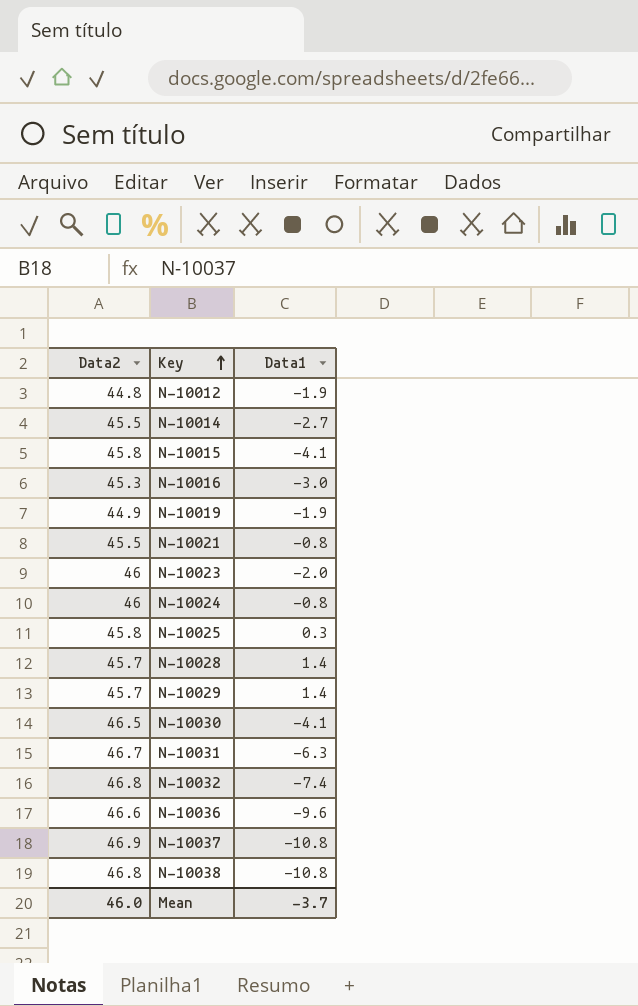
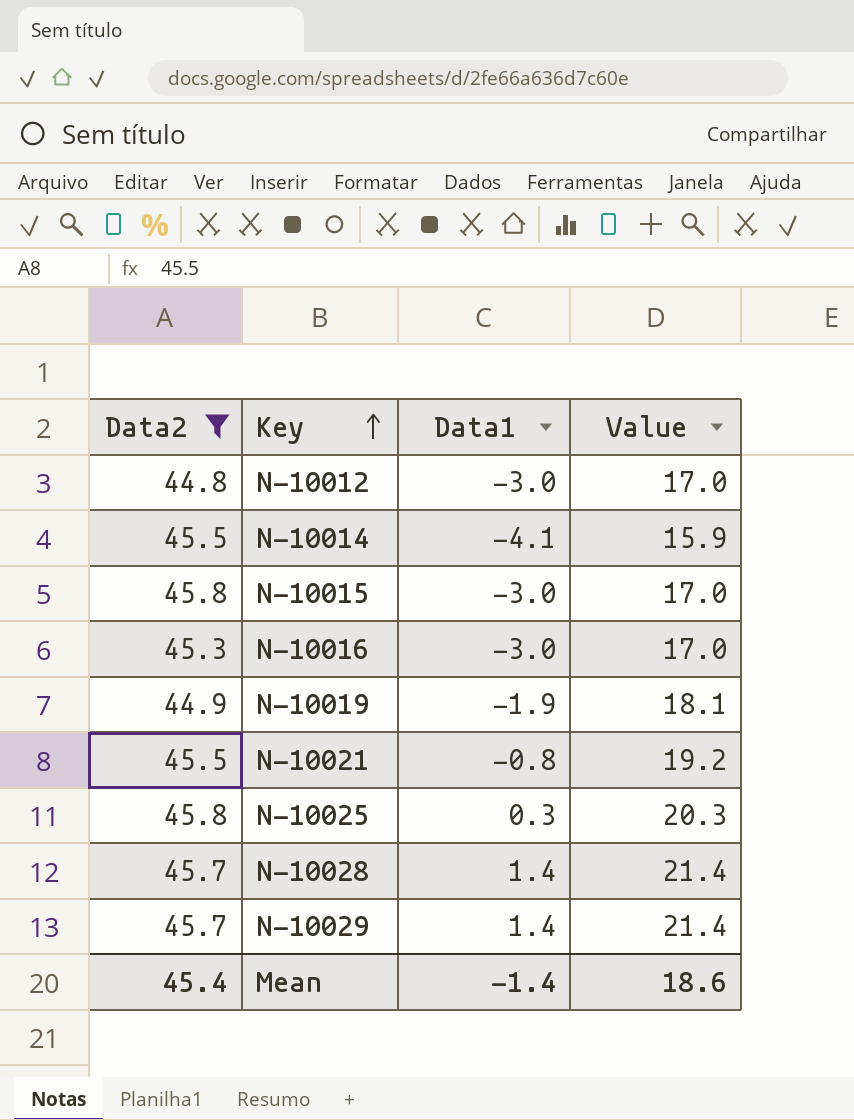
filter: none -> Data2 <= 45.8
column Value | formula: none -> [Data1] + 20
N-10012 | Data1: -1.9 -> -3.0
N-10014 | Data1: -2.7 -> -4.1
N-10015 | Data1: -4.1 -> -3.0
Mean | Data2: 46.0 -> 45.4
Mean | Data1: -3.7 -> -1.4

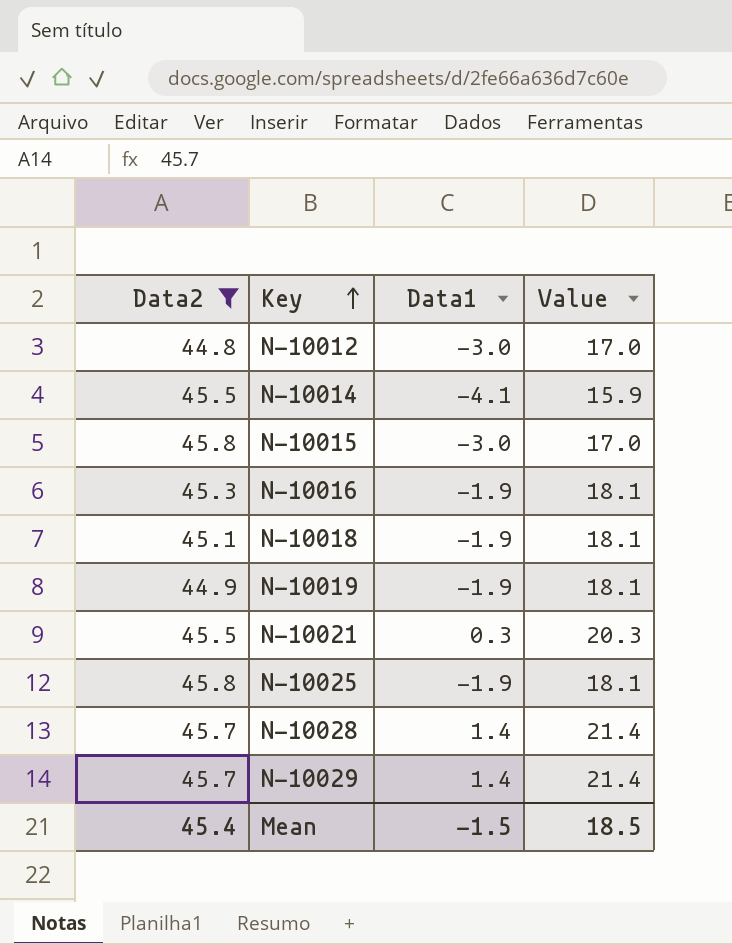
N-10016 | Data1: -3.0 -> -1.9
N-10016 | Value: 17.0 -> 18.1
row N-10018: none -> 45.1 | -1.9 | 18.1
N-10021 | Data1: -0.8 -> 0.3
N-10021 | Value: 19.2 -> 20.3
N-10025 | Data1: 0.3 -> -1.9
N-10025 | Value: 20.3 -> 18.1
Mean | Data1: -1.4 -> -1.5
Mean | Value: 18.6 -> 18.5

